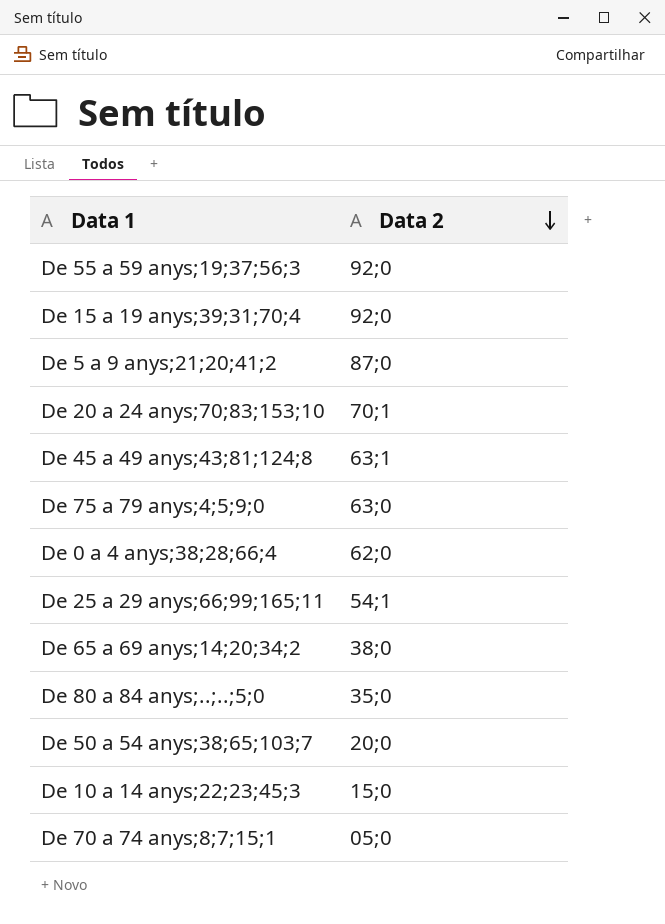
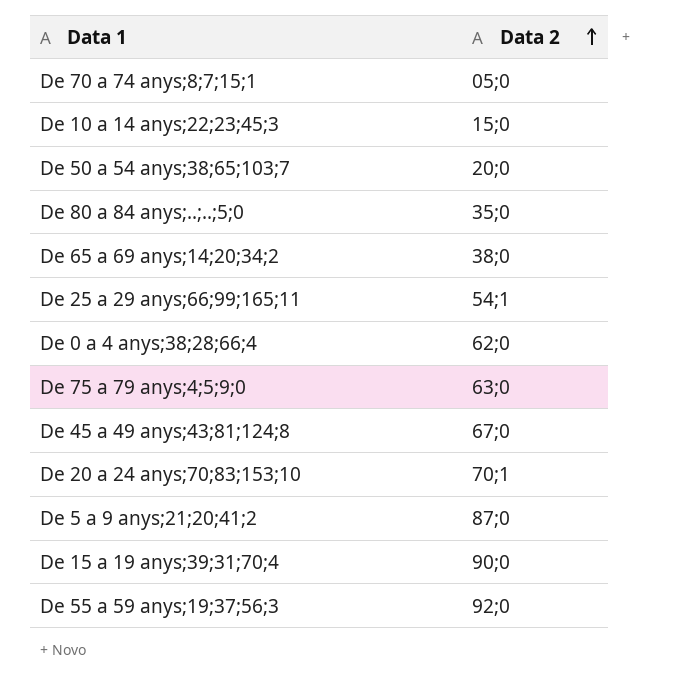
row order: Data 2 descending -> Data 2 ascending
De 45 a 49 anys;43;81;124;8 | Data 2: 63;1 -> 67;0
De 15 a 19 anys;39;31;70;4 | Data 2: 92;0 -> 90;0

